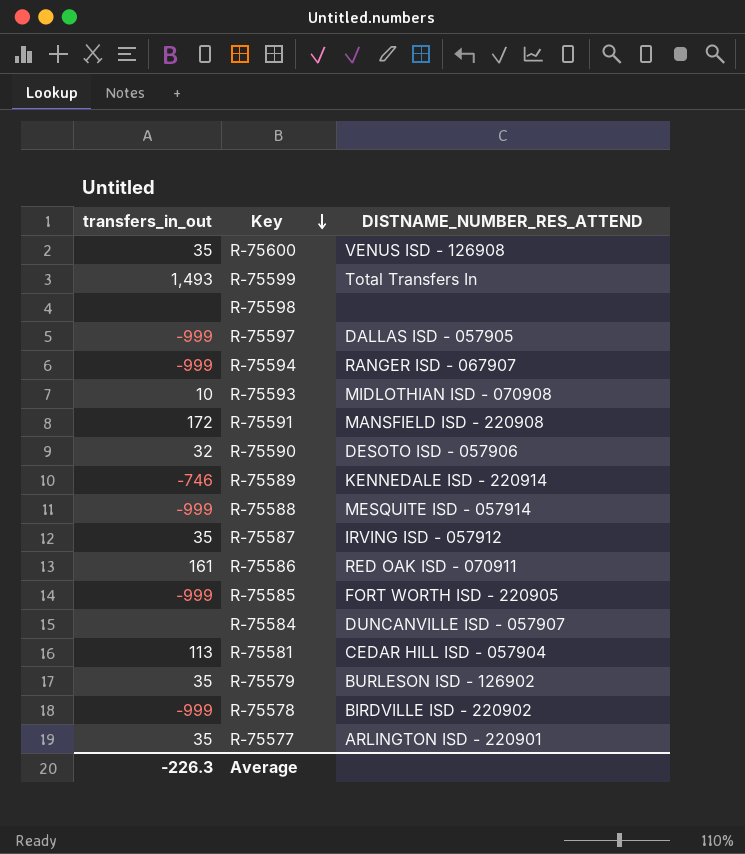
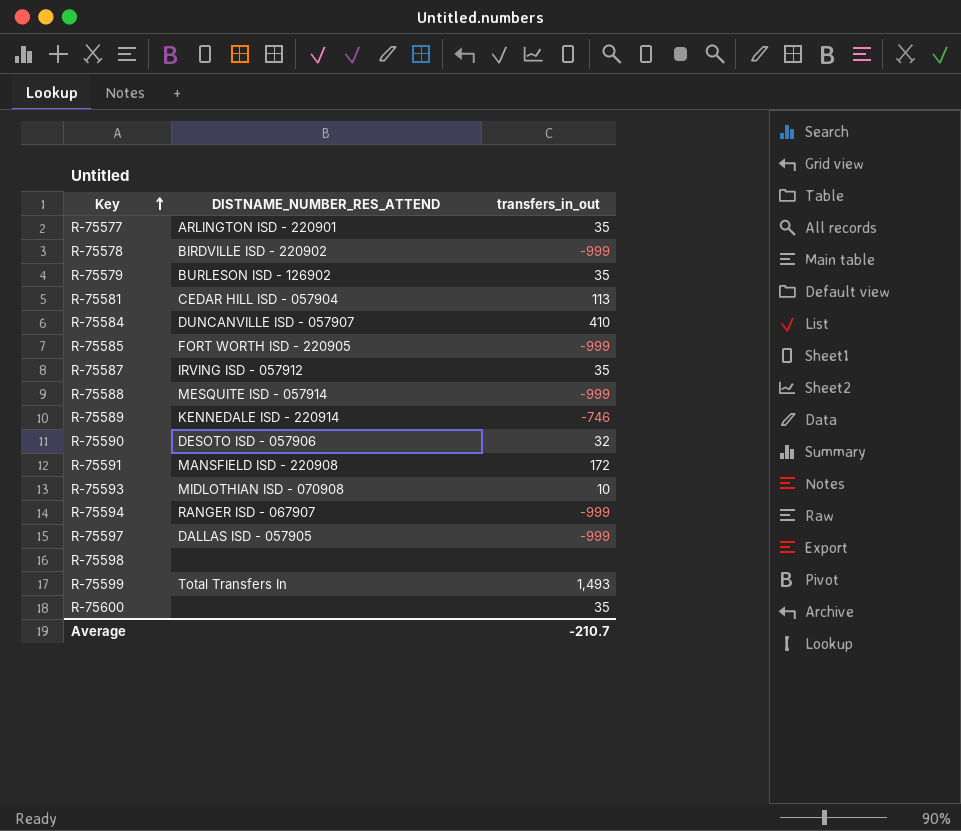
row order: Key descending -> Key ascending
column transfers_in_out | position: 1 -> 3
row R-75586: 161 | RED OAK ISD - 070911 -> none
R-75584 | transfers_in_out: none -> 410
R-75600 | DISTNAME_NUMBER_RES_ATTEND: VENUS ISD - 126908 -> none
Average | transfers_in_out: -226.3 -> -210.7

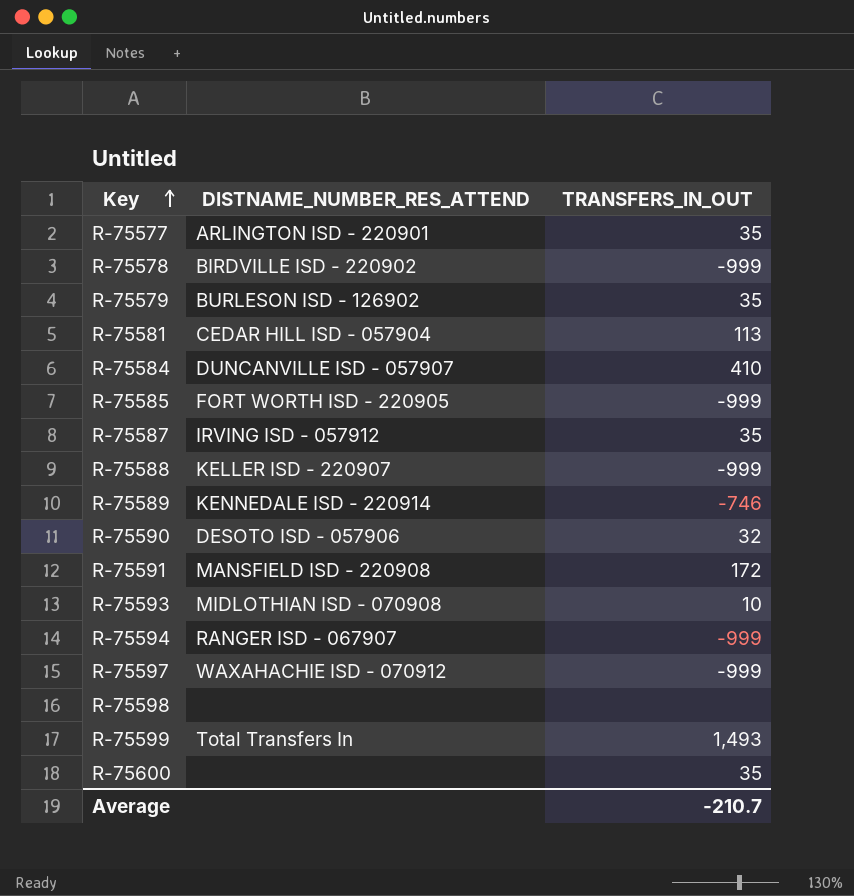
column name: transfers_in_out -> TRANSFERS_IN_OUT
R-75588 | DISTNAME_NUMBER_RES_ATTEND: MESQUITE ISD - 057914 -> KELLER ISD - 220907
R-75597 | DISTNAME_NUMBER_RES_ATTEND: DALLAS ISD - 057905 -> WAXAHACHIE ISD - 070912

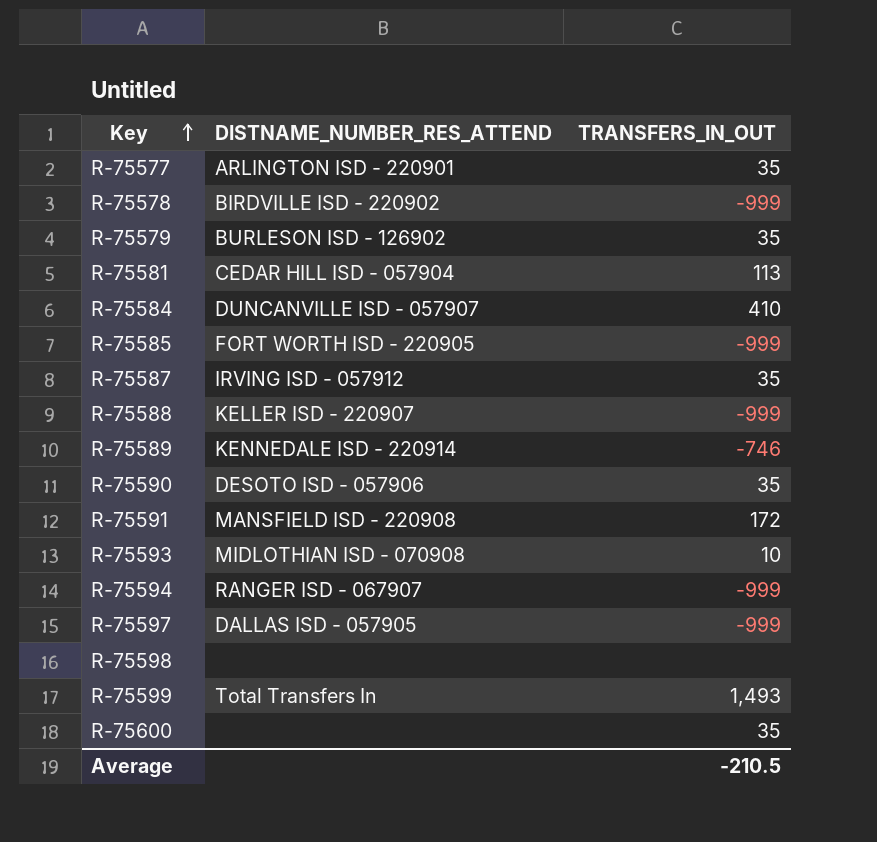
R-75590 | TRANSFERS_IN_OUT: 32 -> 35
R-75597 | DISTNAME_NUMBER_RES_ATTEND: WAXAHACHIE ISD - 070912 -> DALLAS ISD - 057905
Average | TRANSFERS_IN_OUT: -210.7 -> -210.5

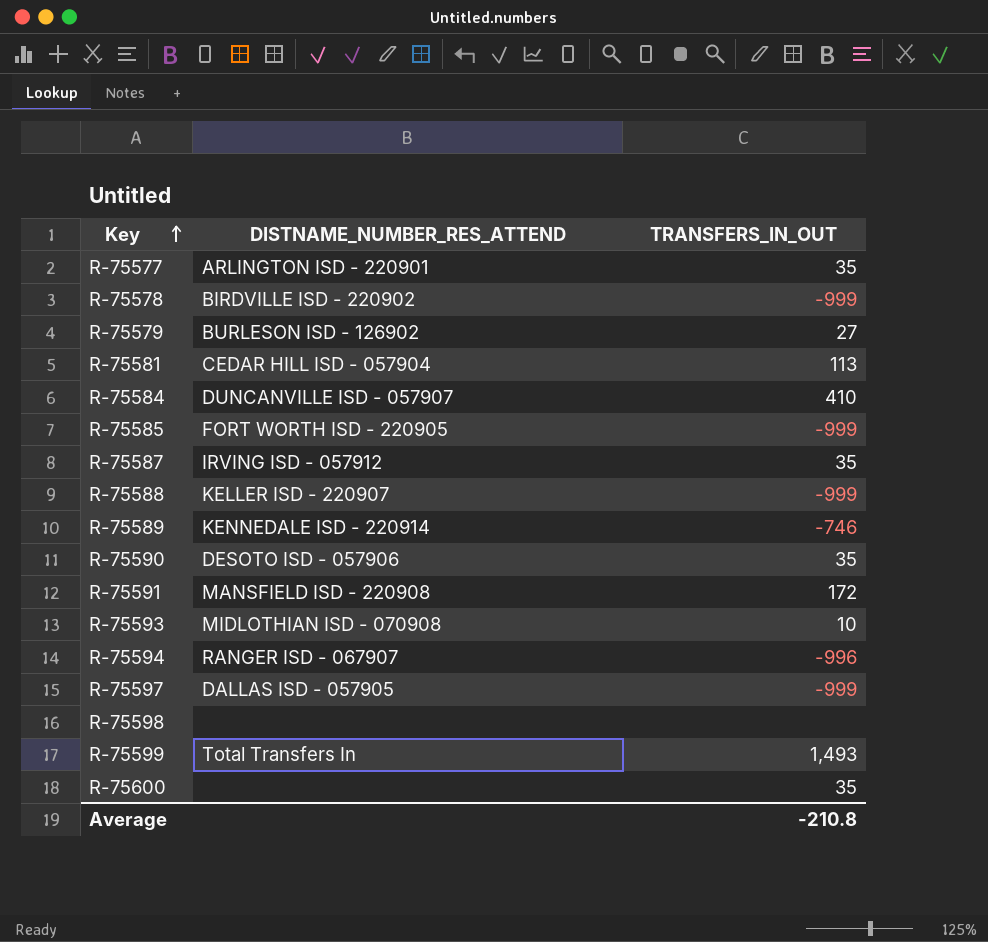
R-75579 | TRANSFERS_IN_OUT: 35 -> 27
R-75594 | TRANSFERS_IN_OUT: -999 -> -996
Average | TRANSFERS_IN_OUT: -210.5 -> -210.8

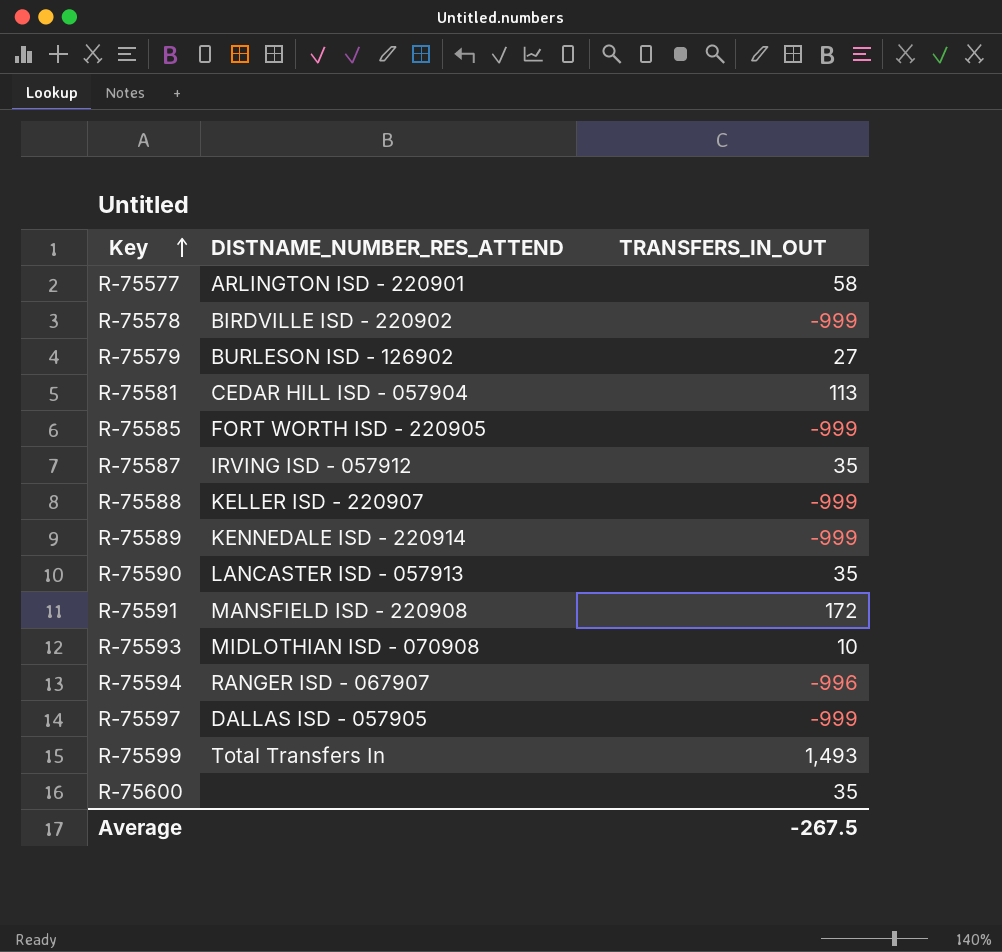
row R-75584: DUNCANVILLE ISD - 057907 | 410 -> none
row R-75598: none | none -> none
R-75577 | TRANSFERS_IN_OUT: 35 -> 58
R-75589 | TRANSFERS_IN_OUT: -746 -> -999
R-75590 | DISTNAME_NUMBER_RES_ATTEND: DESOTO ISD - 057906 -> LANCASTER ISD - 057913
Average | TRANSFERS_IN_OUT: -210.8 -> -267.5

